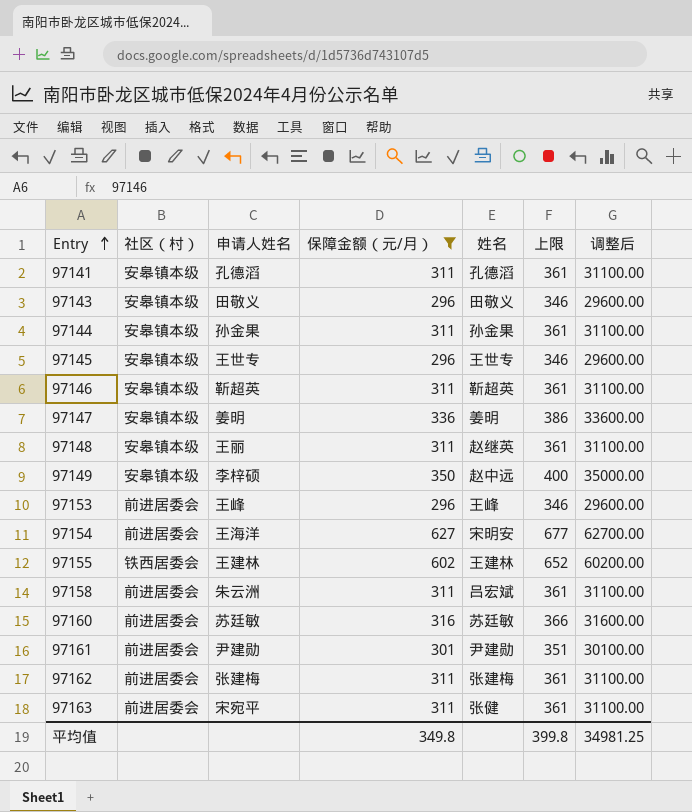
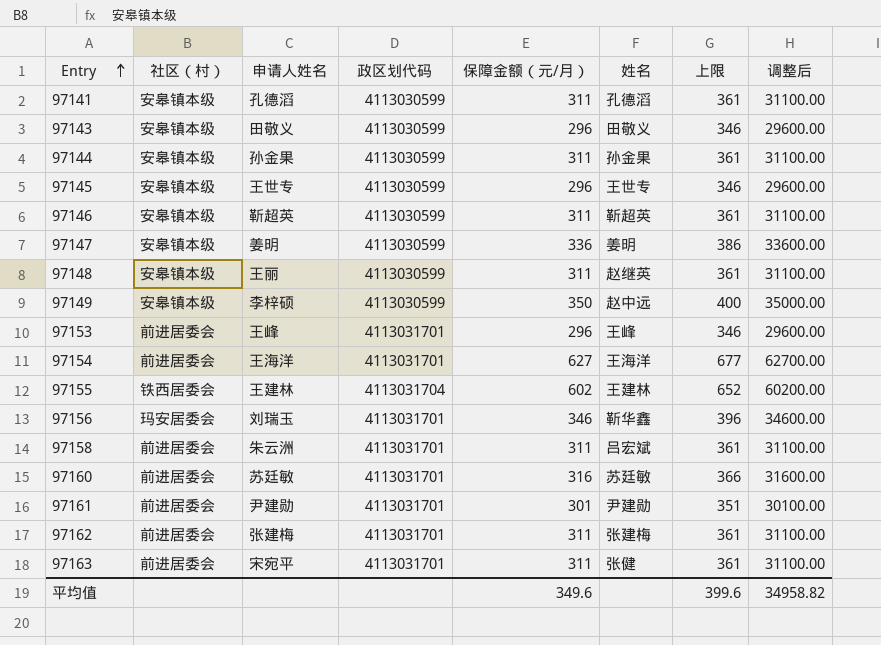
filter: 保障金额（元/月） != 346 -> none
column 政区划代码 | position: none -> 4
97154 | 姓名: 宋明安 -> 王海洋
平均值 | 保障金额（元/月）: 349.8 -> 349.6
平均值 | 上限: 399.8 -> 399.6
平均值 | 调整后: 34981.25 -> 34958.82

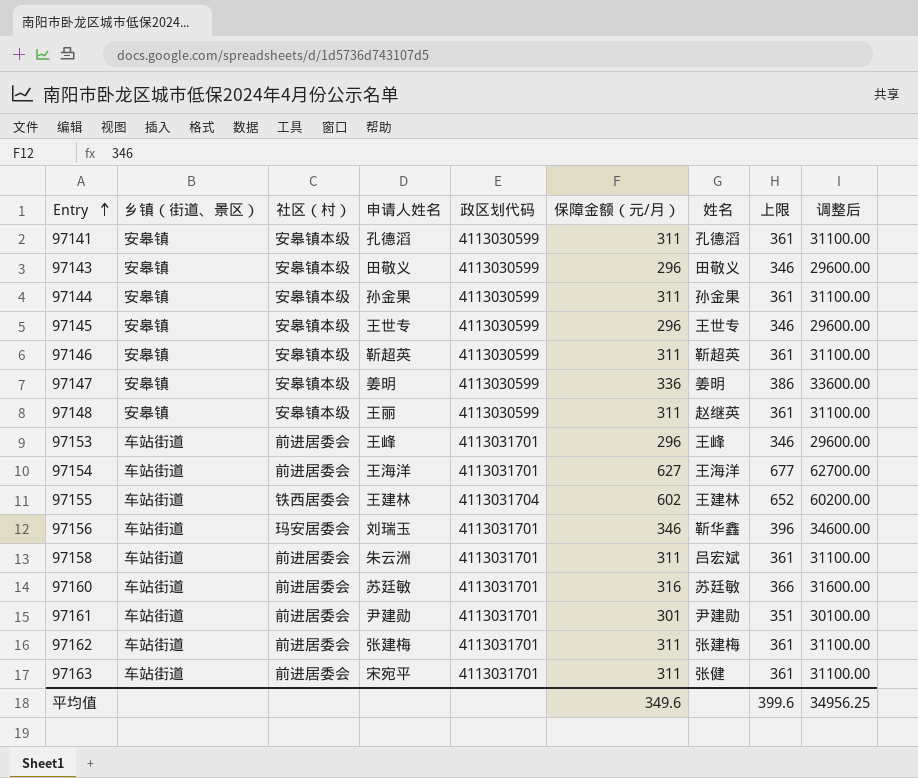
column 乡镇（街道、景区） | position: none -> 2
row 97149: 安皋镇本级 | 李梓硕 | 4113030599 | 350 | 赵中远 | 400 | 35000.00 -> none
平均值 | 调整后: 34958.82 -> 34956.25

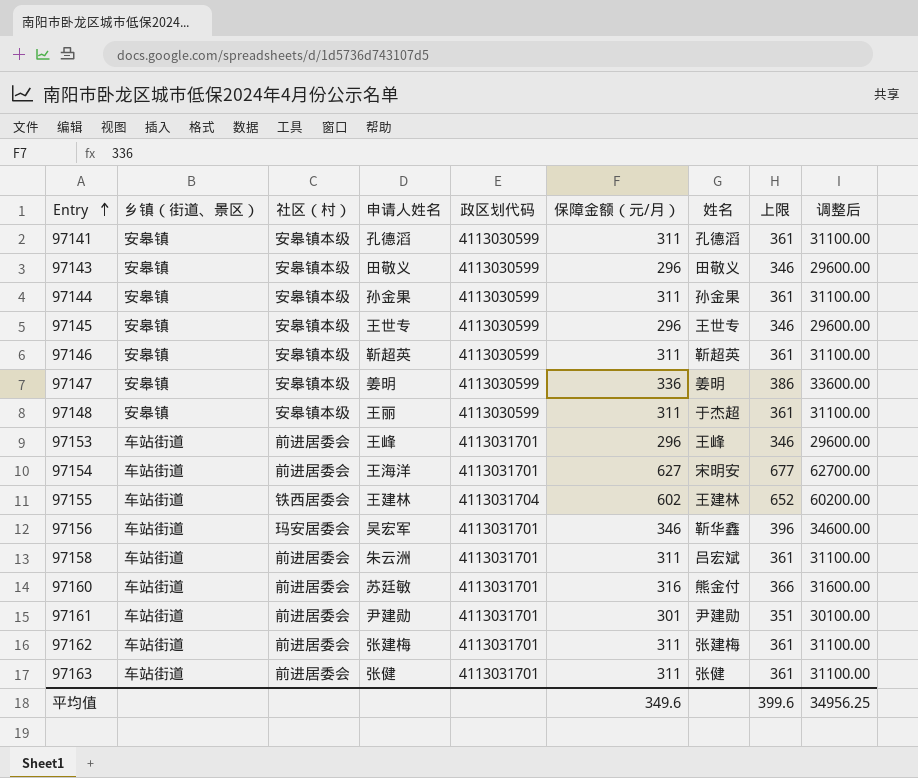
97148 | 姓名: 赵继英 -> 于杰超
97154 | 姓名: 王海洋 -> 宋明安
97156 | 申请人姓名: 刘瑞玉 -> 吴宏军
97160 | 姓名: 苏廷敏 -> 熊金付
97163 | 申请人姓名: 宋宛平 -> 张健

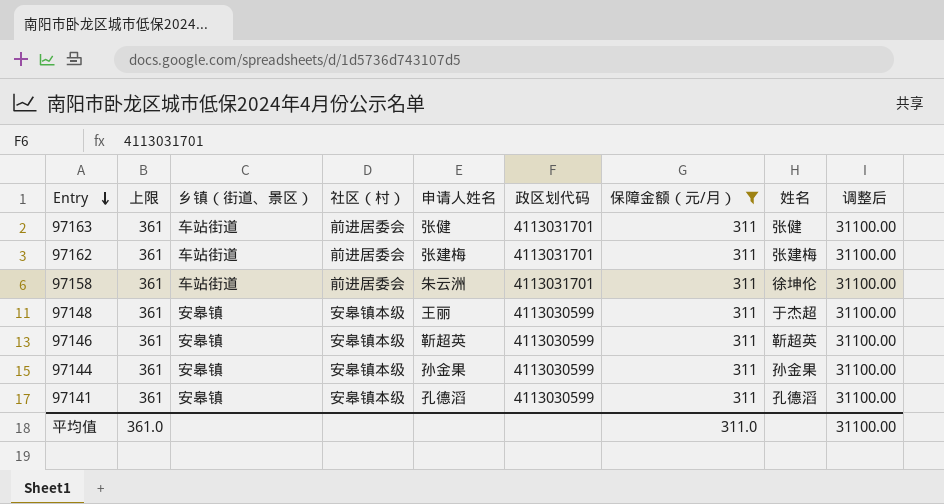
filter: none -> 保障金额（元/月） = 311
row order: Entry ascending -> Entry descending
column 上限 | position: 8 -> 2
97158 | 姓名: 吕宏斌 -> 徐坤伦
平均值 | 上限: 399.6 -> 361.0
平均值 | 保障金额（元/月）: 349.6 -> 311.0
平均值 | 调整后: 34956.25 -> 31100.00

